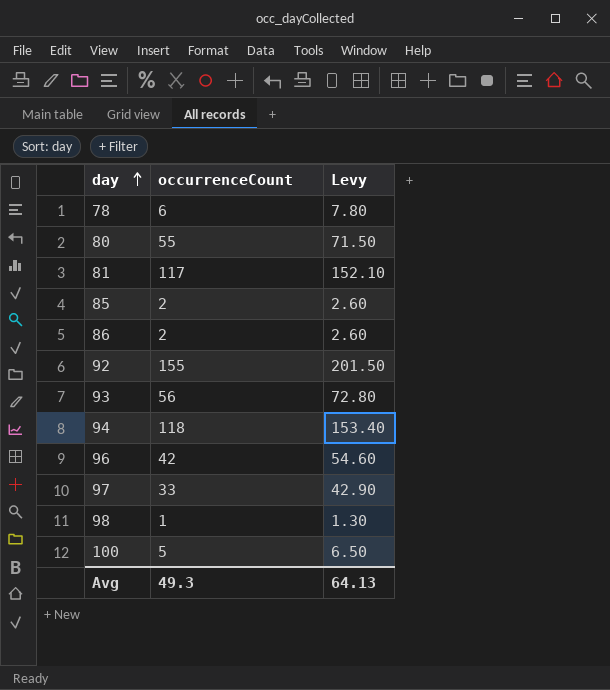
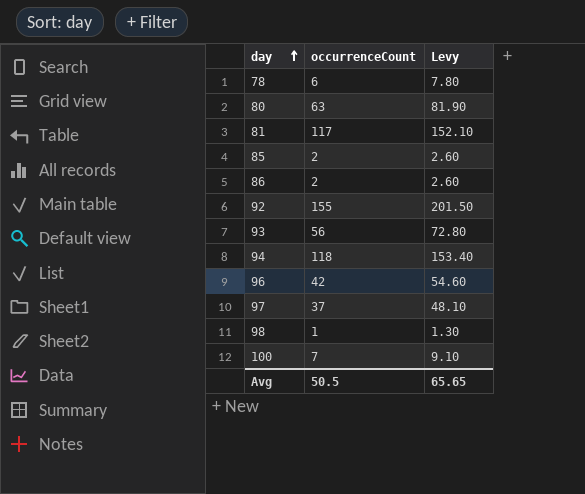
80 | occurrenceCount: 55 -> 63
80 | Levy: 71.50 -> 81.90
97 | occurrenceCount: 33 -> 37
97 | Levy: 42.90 -> 48.10
100 | occurrenceCount: 5 -> 7
100 | Levy: 6.50 -> 9.10
Avg | occurrenceCount: 49.3 -> 50.5
Avg | Levy: 64.13 -> 65.65

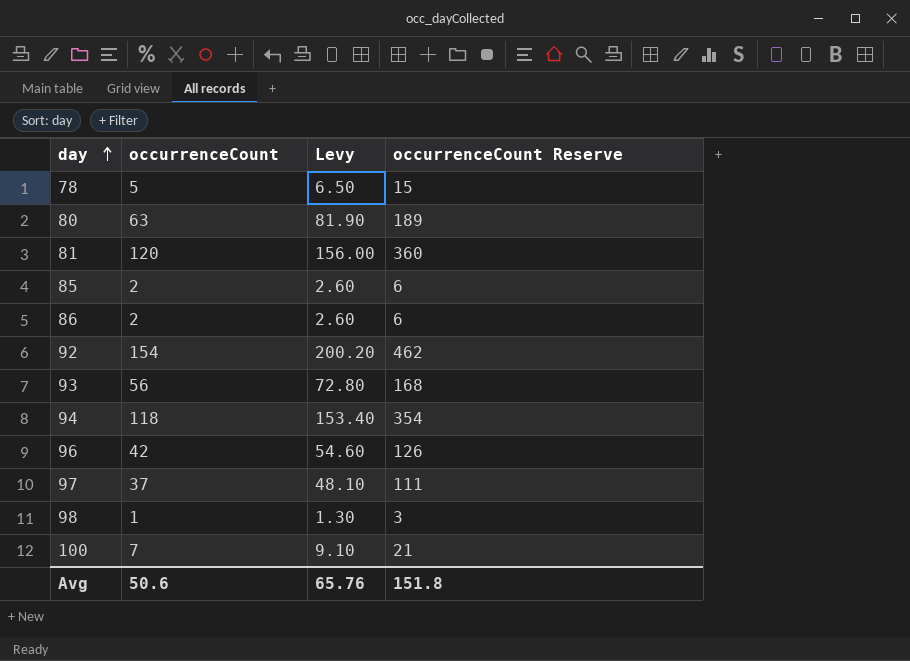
column occurrenceCount Reserve | formula: none -> [occurrenceCount] * 3
78 | occurrenceCount: 6 -> 5
78 | Levy: 7.80 -> 6.50
81 | occurrenceCount: 117 -> 120
81 | Levy: 152.10 -> 156.00
92 | occurrenceCount: 155 -> 154
92 | Levy: 201.50 -> 200.20
Avg | occurrenceCount: 50.5 -> 50.6
Avg | Levy: 65.65 -> 65.76

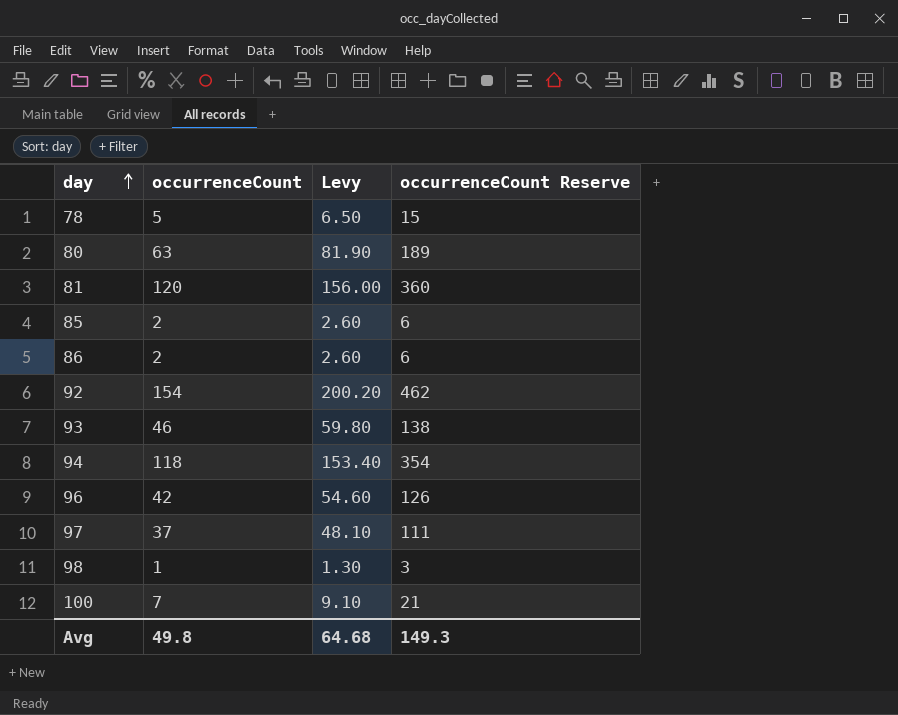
93 | occurrenceCount: 56 -> 46
93 | Levy: 72.80 -> 59.80
93 | occurrenceCount Reserve: 168 -> 138
Avg | occurrenceCount: 50.6 -> 49.8
Avg | Levy: 65.76 -> 64.68
Avg | occurrenceCount Reserve: 151.8 -> 149.3

